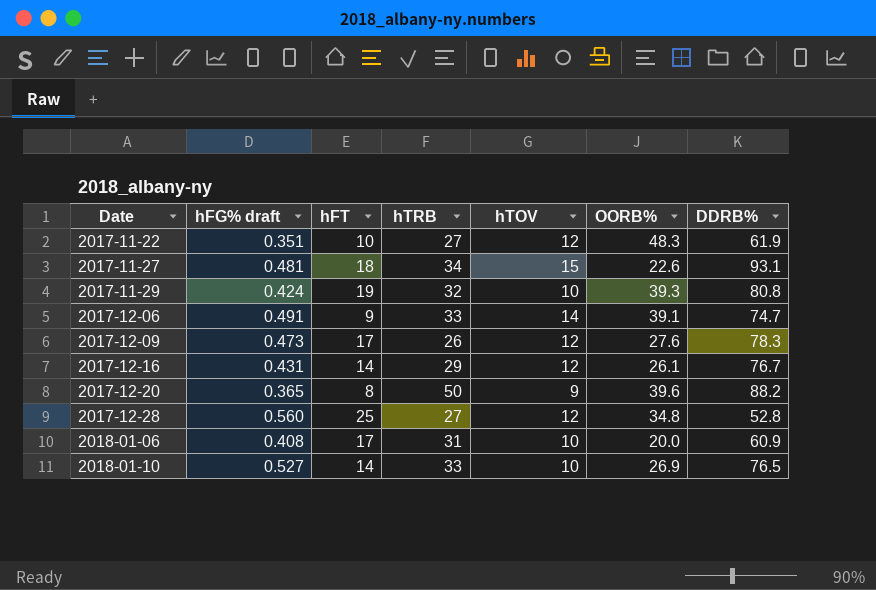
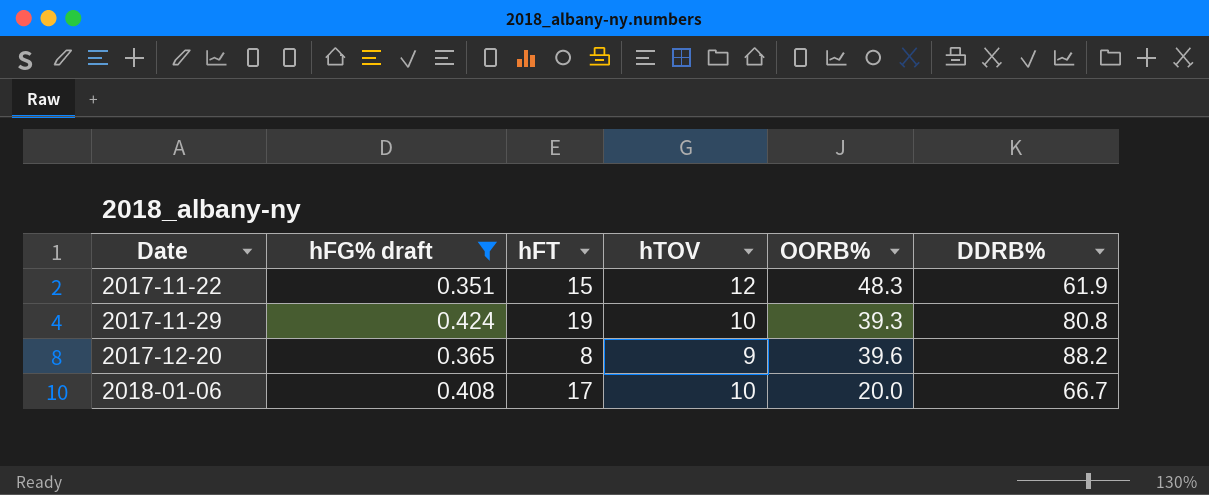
filter: none -> hFG% draft <= 0.424
column hTRB | position: 4 -> none
2017-11-22 | hFT: 10 -> 15
2018-01-06 | DDRB%: 60.9 -> 66.7

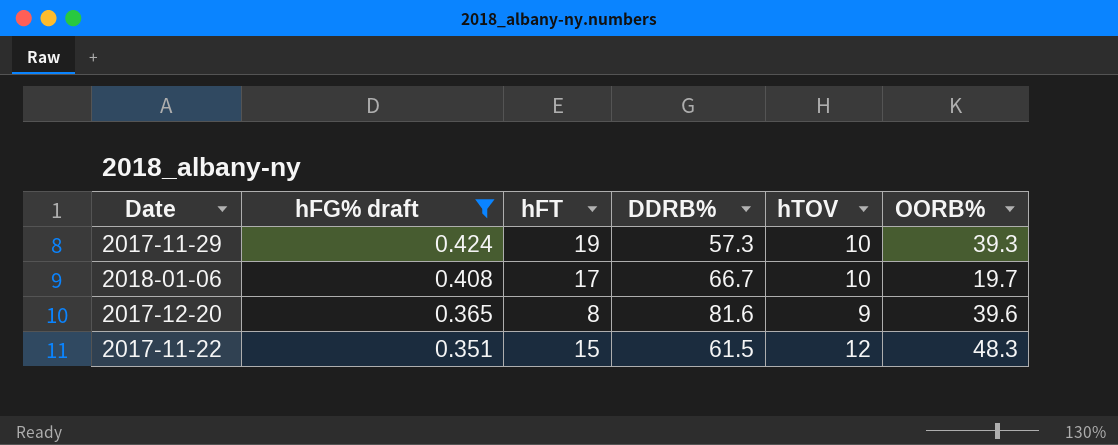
row order: Date ascending -> hFG% draft descending
column DDRB% | position: 6 -> 4
2017-11-29 | DDRB%: 80.8 -> 57.3
2018-01-06 | OORB%: 20.0 -> 19.7
2017-12-20 | DDRB%: 88.2 -> 81.6
2017-11-22 | DDRB%: 61.9 -> 61.5

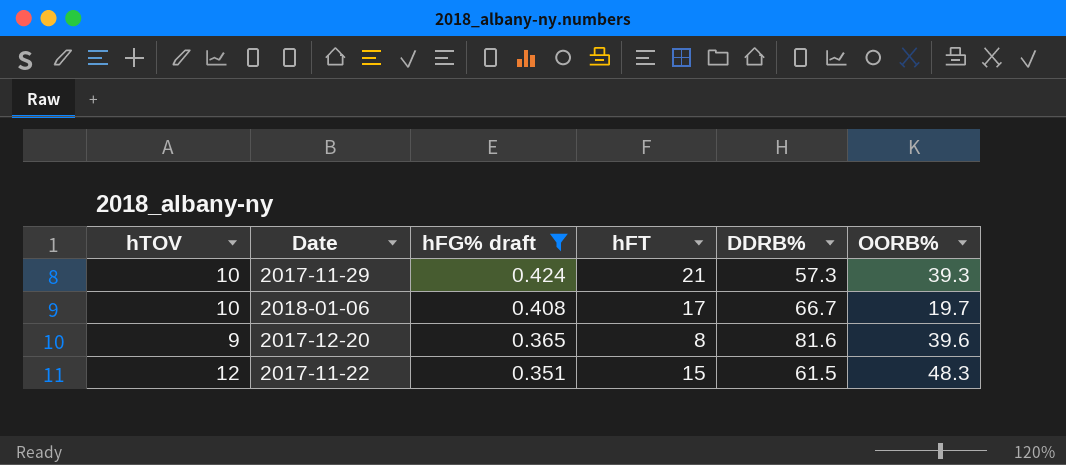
column hTOV | position: 5 -> 1
2017-11-29 | hFT: 19 -> 21

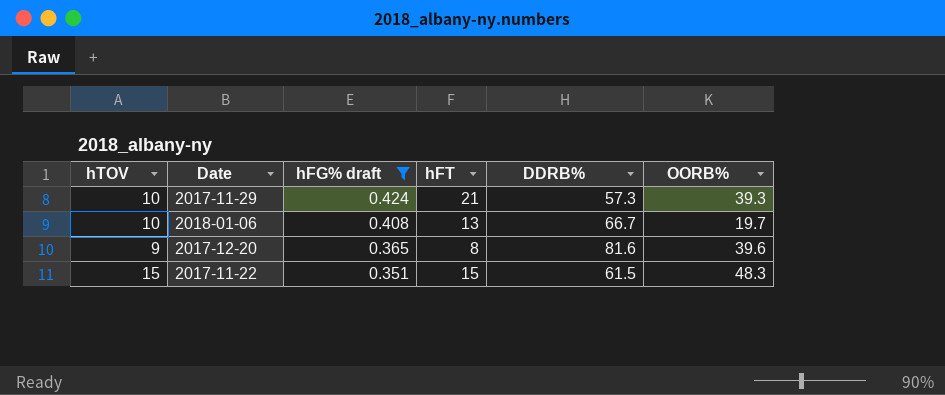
2018-01-06 | hFT: 17 -> 13
2017-11-22 | hTOV: 12 -> 15

